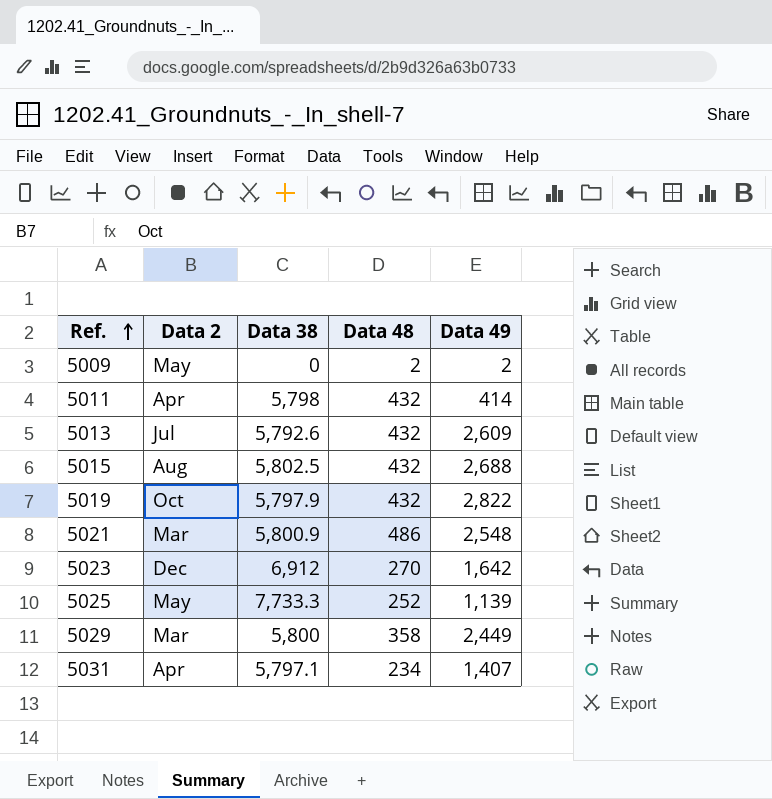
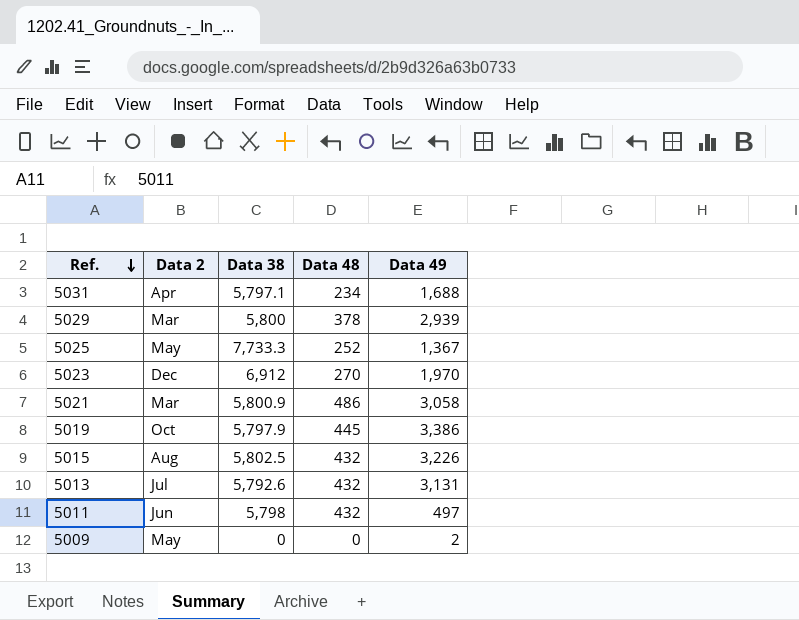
row order: Ref. ascending -> Ref. descending
5031 | Data 49: 1,407 -> 1,688
5029 | Data 48: 358 -> 378
5029 | Data 49: 2,449 -> 2,939
5025 | Data 49: 1,139 -> 1,367
5023 | Data 49: 1,642 -> 1,970
5021 | Data 49: 2,548 -> 3,058
5019 | Data 48: 432 -> 445
5019 | Data 49: 2,822 -> 3,386
5015 | Data 49: 2,688 -> 3,226
5013 | Data 49: 2,609 -> 3,131
5011 | Data 2: Apr -> Jun
5011 | Data 49: 414 -> 497
5009 | Data 48: 2 -> 0

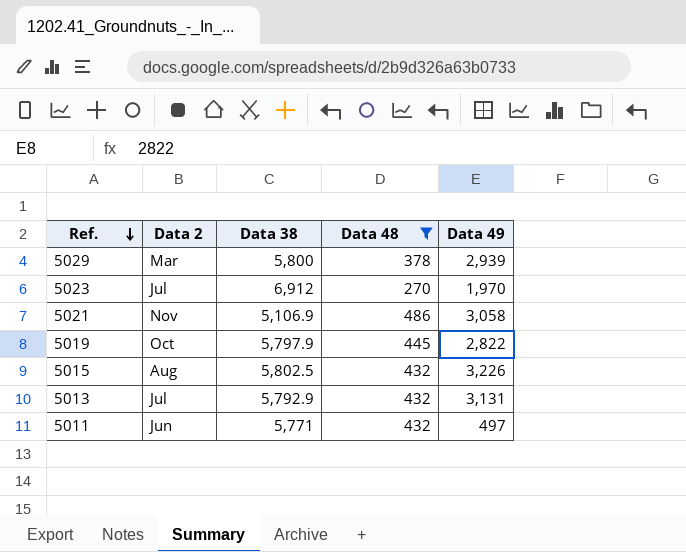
filter: none -> Data 48 >= 270
5023 | Data 2: Dec -> Jul
5021 | Data 2: Mar -> Nov
5021 | Data 38: 5,800.9 -> 5,106.9
5019 | Data 49: 3,386 -> 2,822
5013 | Data 38: 5,792.6 -> 5,792.9
5011 | Data 38: 5,798 -> 5,771

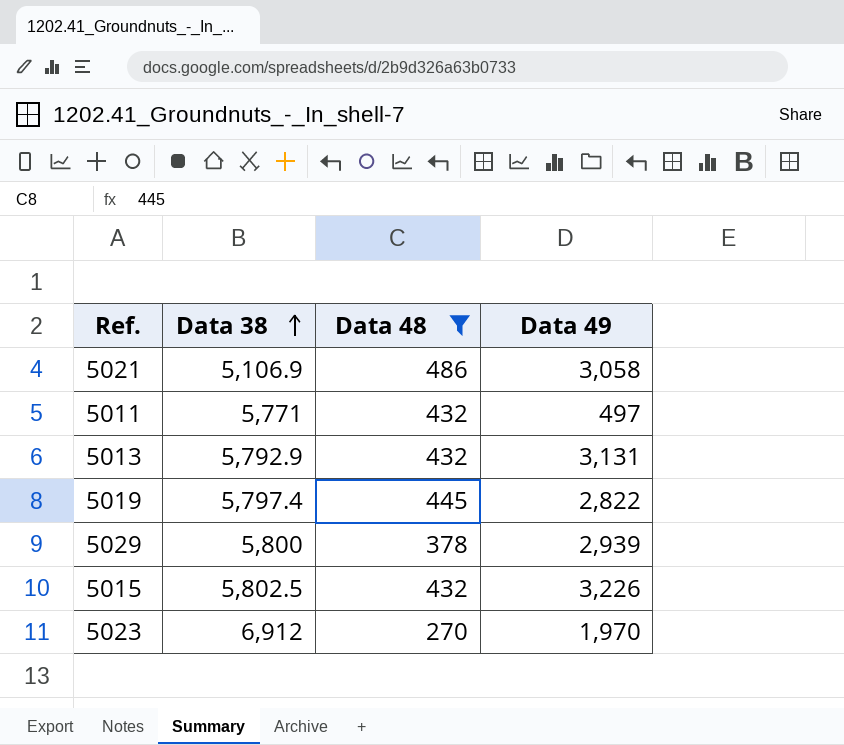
row order: Ref. descending -> Data 38 ascending
column Data 2 | position: 2 -> none
5019 | Data 38: 5,797.9 -> 5,797.4

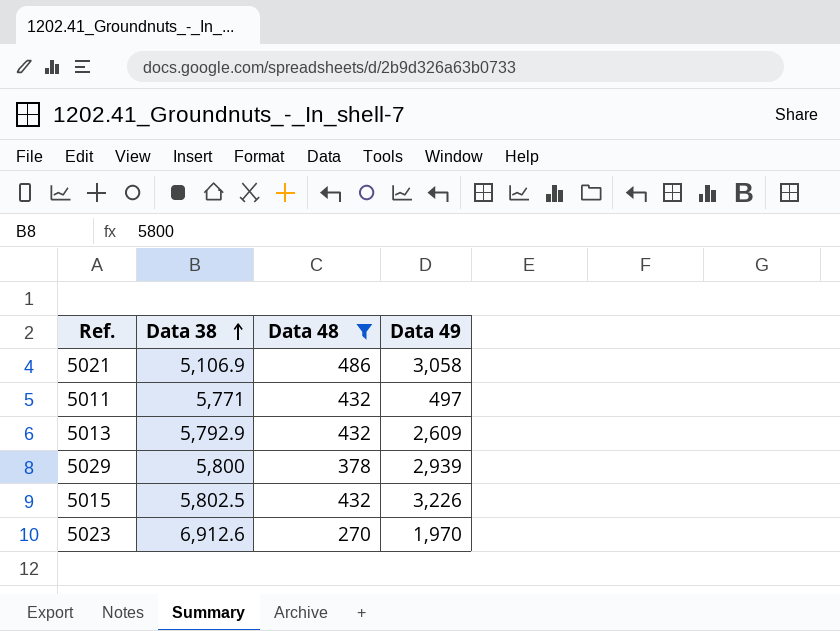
row 5019: 5,797.4 | 445 | 2,822 -> none
5013 | Data 49: 3,131 -> 2,609
5023 | Data 38: 6,912 -> 6,912.6

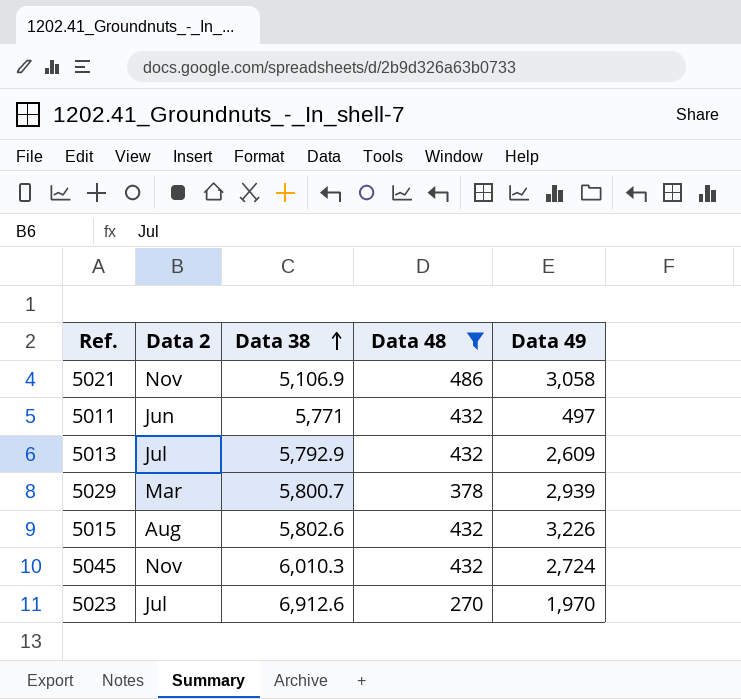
column Data 2 | position: none -> 2
5029 | Data 38: 5,800 -> 5,800.7
5015 | Data 38: 5,802.5 -> 5,802.6
row 5045: none -> Nov | 6,010.3 | 432 | 2,724

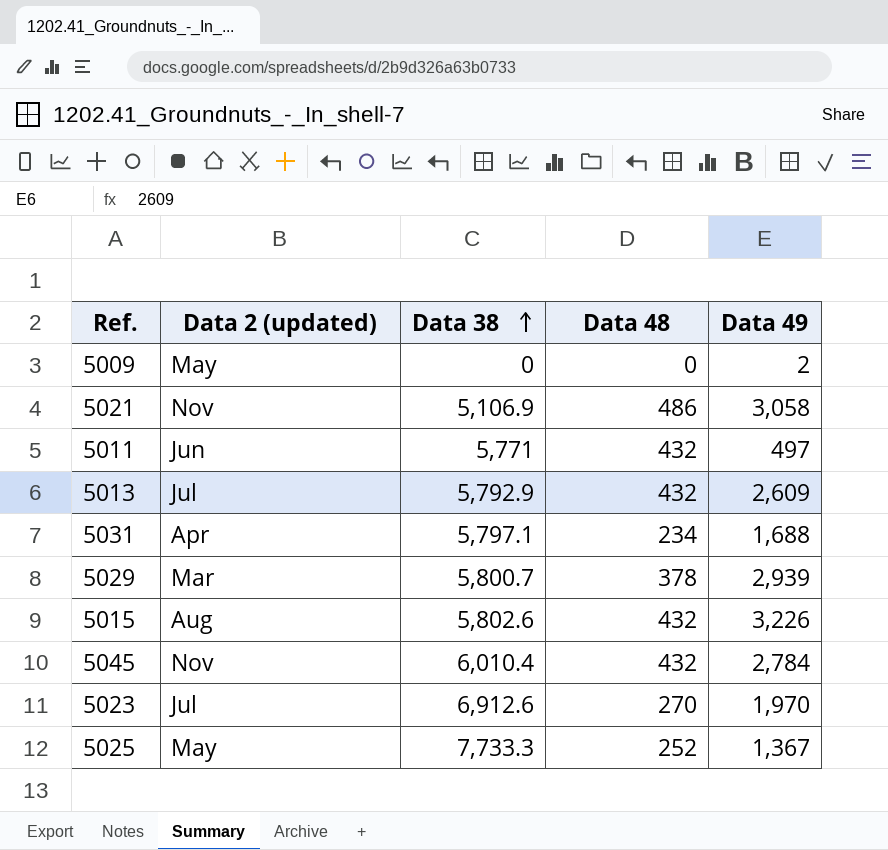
filter: Data 48 >= 270 -> none
column name: Data 2 -> Data 2 (updated)
5045 | Data 38: 6,010.3 -> 6,010.4
5045 | Data 49: 2,724 -> 2,784

